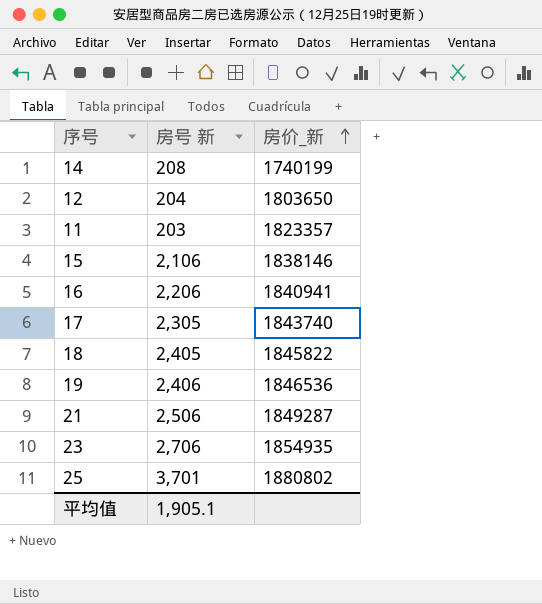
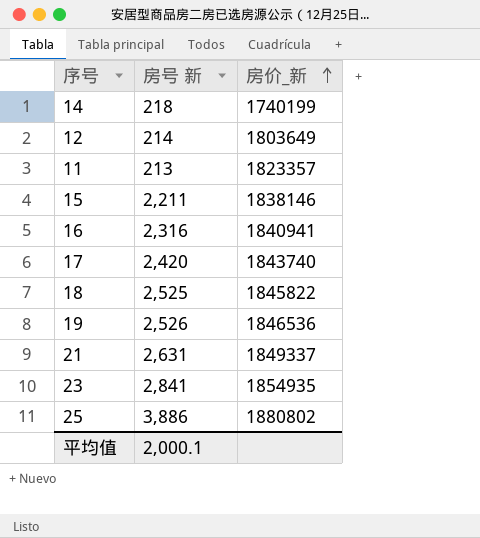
14 | 房号 新: 208 -> 218
12 | 房号 新: 204 -> 214
12 | 房价_新: 1803650 -> 1803649
11 | 房号 新: 203 -> 213
15 | 房号 新: 2,106 -> 2,211
16 | 房号 新: 2,206 -> 2,316
17 | 房号 新: 2,305 -> 2,420
18 | 房号 新: 2,405 -> 2,525
19 | 房号 新: 2,406 -> 2,526
21 | 房号 新: 2,506 -> 2,631
21 | 房价_新: 1849287 -> 1849337
23 | 房号 新: 2,706 -> 2,841
25 | 房号 新: 3,701 -> 3,886
平均值 | 房号 新: 1,905.1 -> 2,000.1

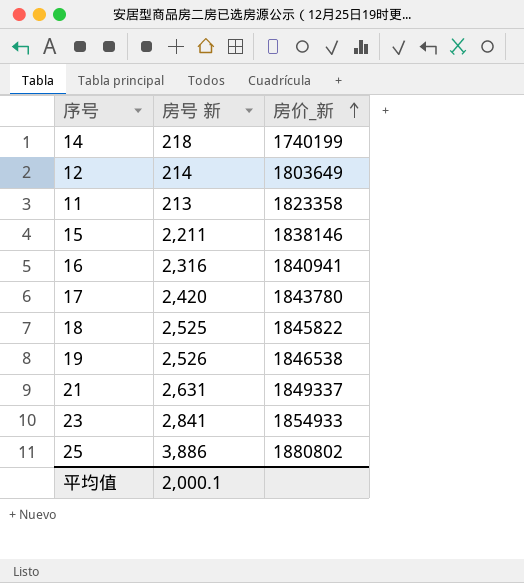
11 | 房价_新: 1823357 -> 1823358
17 | 房价_新: 1843740 -> 1843780
19 | 房价_新: 1846536 -> 1846538
23 | 房价_新: 1854935 -> 1854933

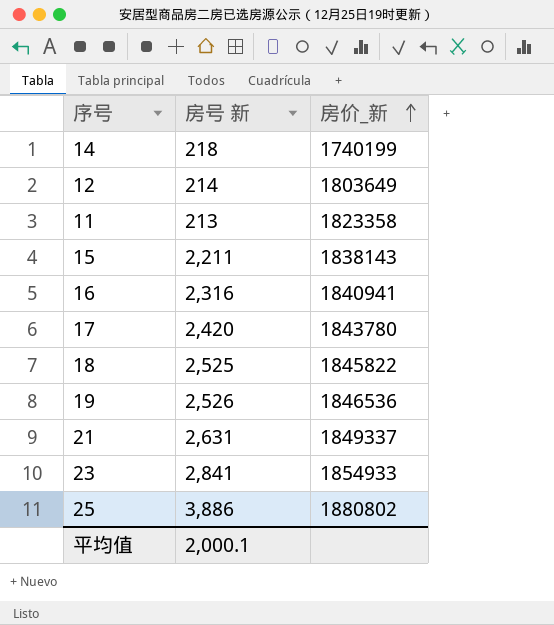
15 | 房价_新: 1838146 -> 1838143
19 | 房价_新: 1846538 -> 1846536

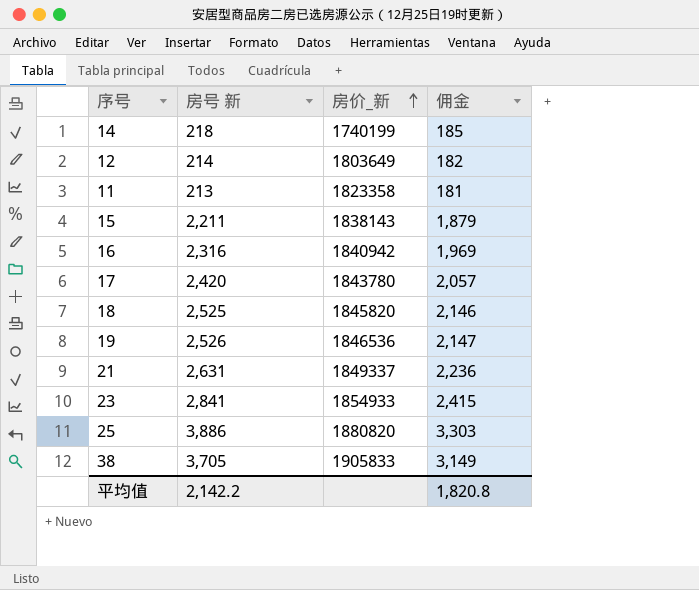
column 佣金 | formula: none -> [房号 新] * 0.85
16 | 房价_新: 1840941 -> 1840942
18 | 房价_新: 1845822 -> 1845820
25 | 房价_新: 1880802 -> 1880820
row 38: none -> 3,705 | 1905833 | 3,149
平均值 | 房号 新: 2,000.1 -> 2,142.2

